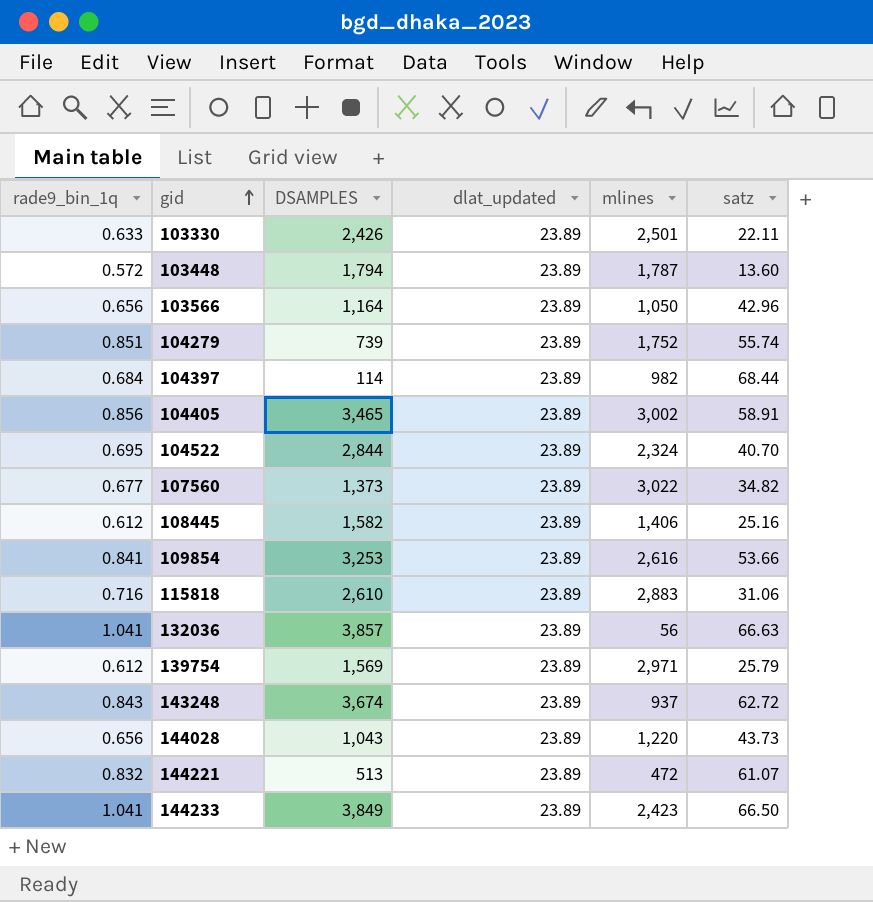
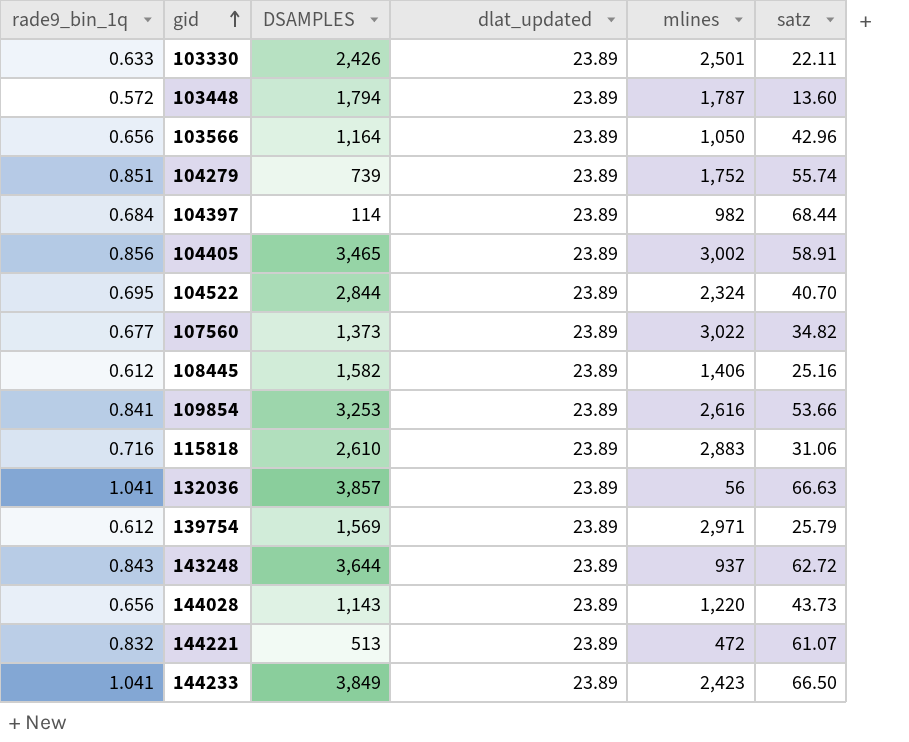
143248 | DSAMPLES: 3,674 -> 3,644
144028 | DSAMPLES: 1,043 -> 1,143

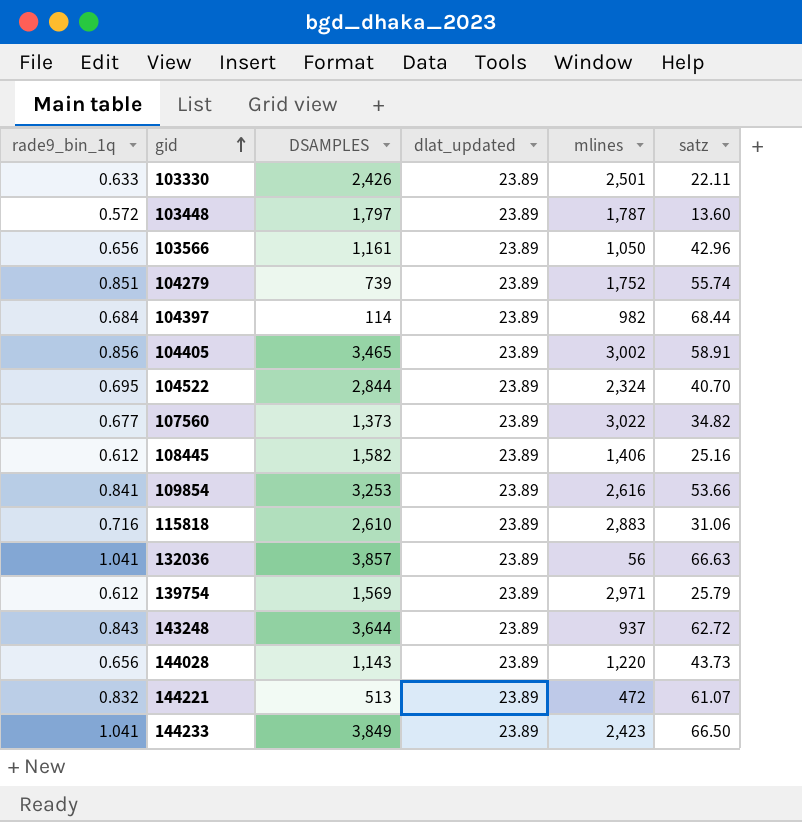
103448 | DSAMPLES: 1,794 -> 1,797
103566 | DSAMPLES: 1,164 -> 1,161

